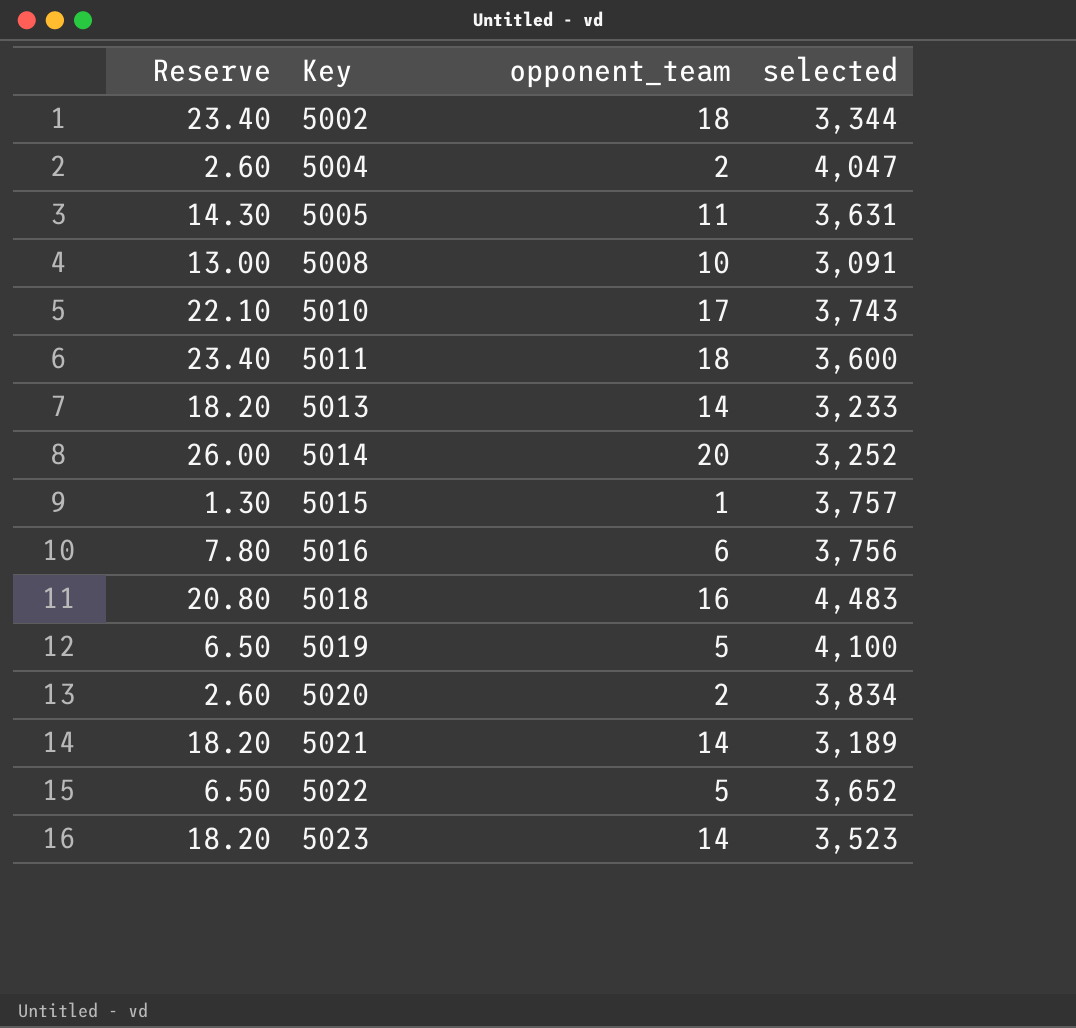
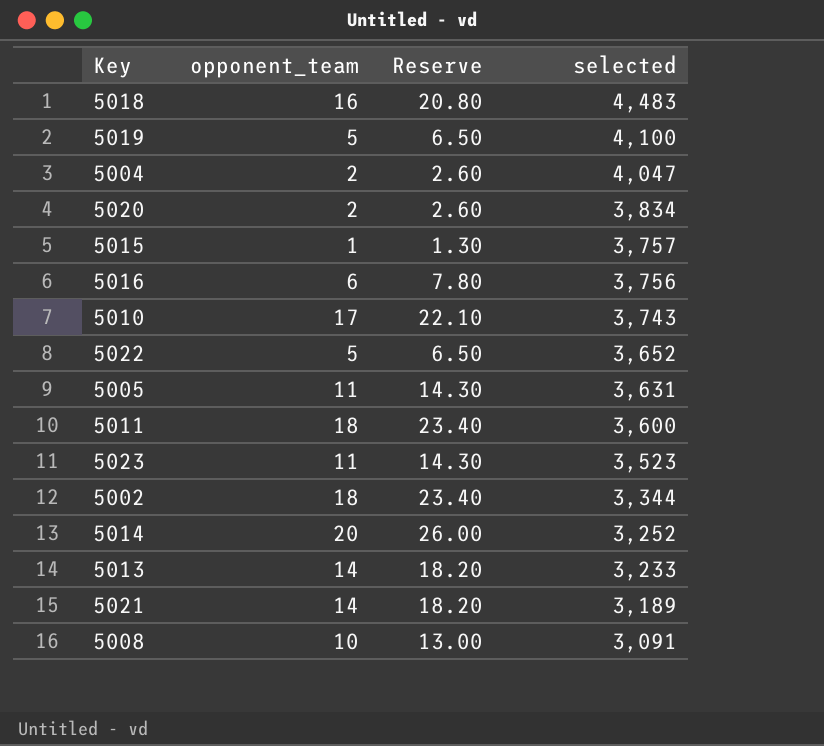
row order: Key ascending -> selected descending
column Reserve | position: 1 -> 3
5023 | opponent_team: 14 -> 11
5023 | Reserve: 18.20 -> 14.30

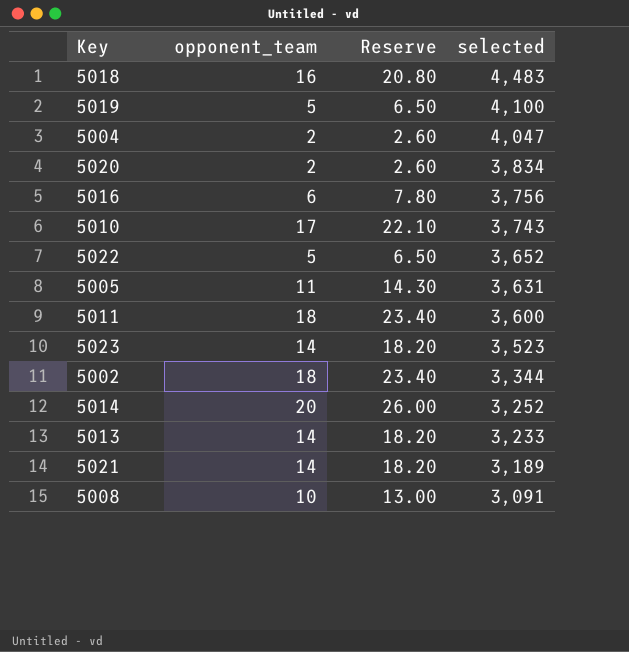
row 5015: 1 | 1.30 | 3,757 -> none
5023 | opponent_team: 11 -> 14
5023 | Reserve: 14.30 -> 18.20

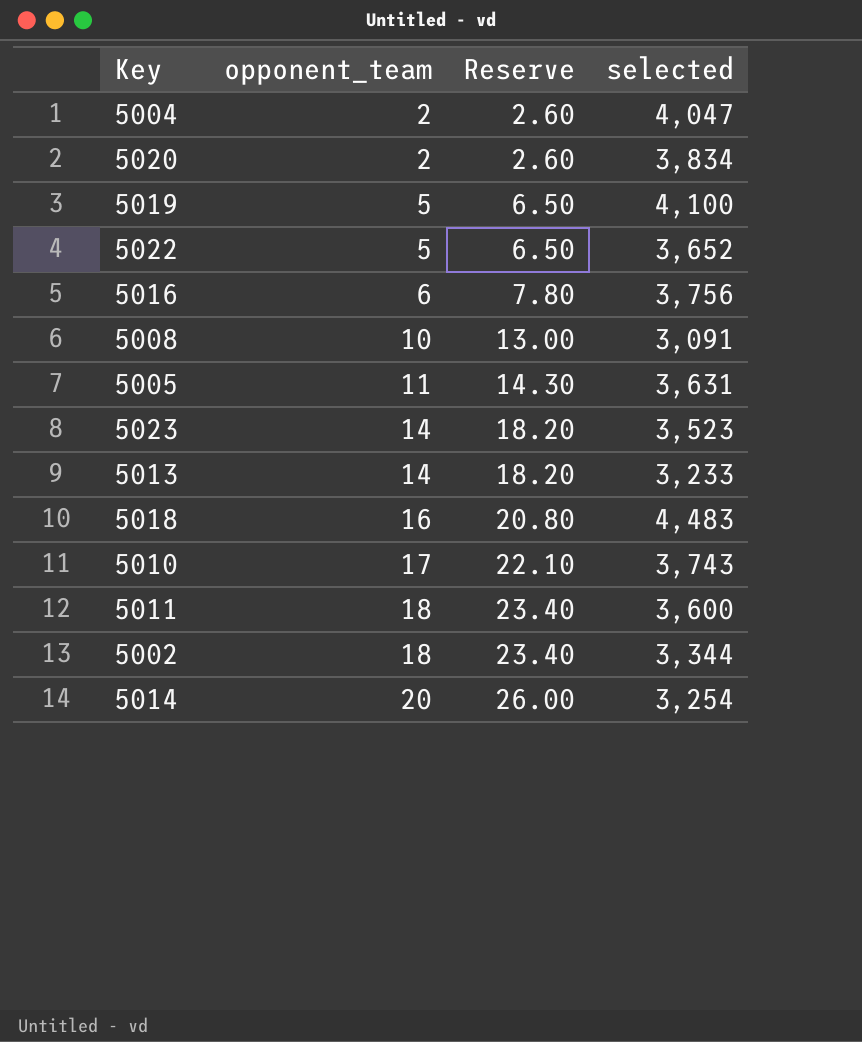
row order: selected descending -> opponent_team ascending
row 5021: 14 | 18.20 | 3,189 -> none
5014 | selected: 3,252 -> 3,254

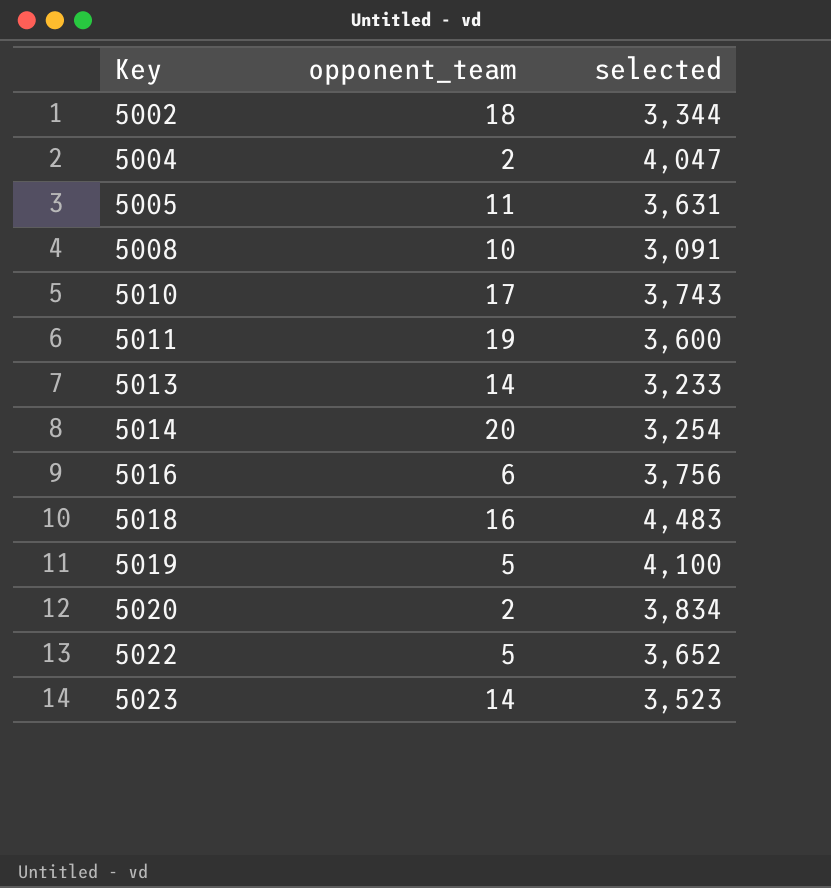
row order: opponent_team ascending -> Key ascending
column Reserve | formula: [opponent_team] * 1.3 -> none
5011 | opponent_team: 18 -> 19

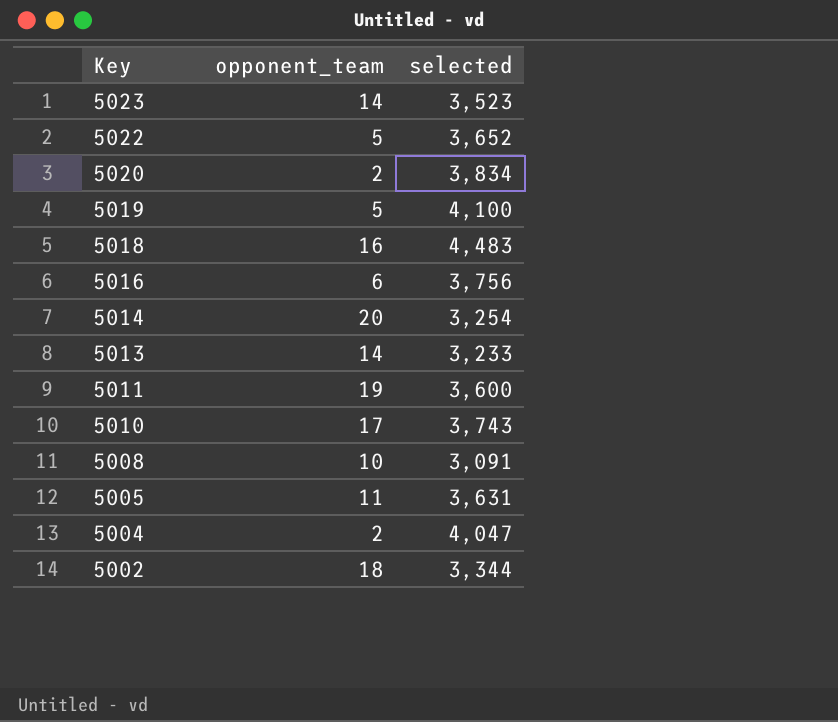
row order: Key ascending -> Key descending

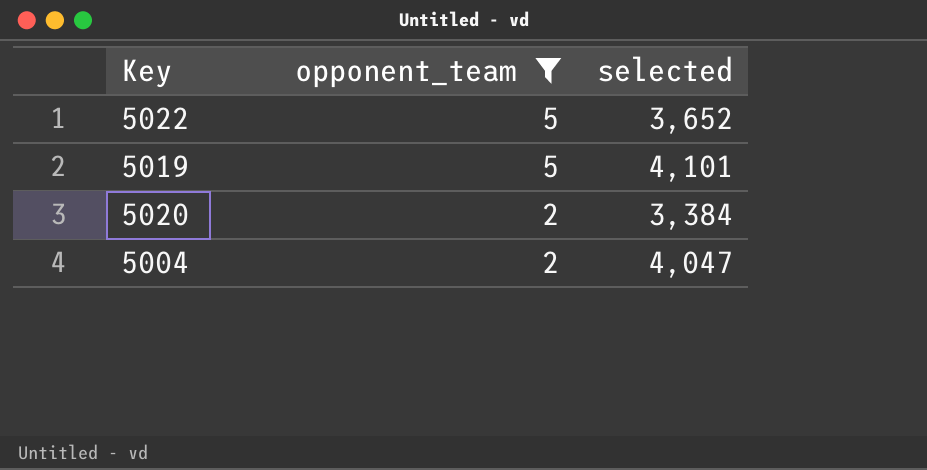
filter: none -> opponent_team <= 5
row order: Key descending -> opponent_team descending
5019 | selected: 4,100 -> 4,101
5020 | selected: 3,834 -> 3,384

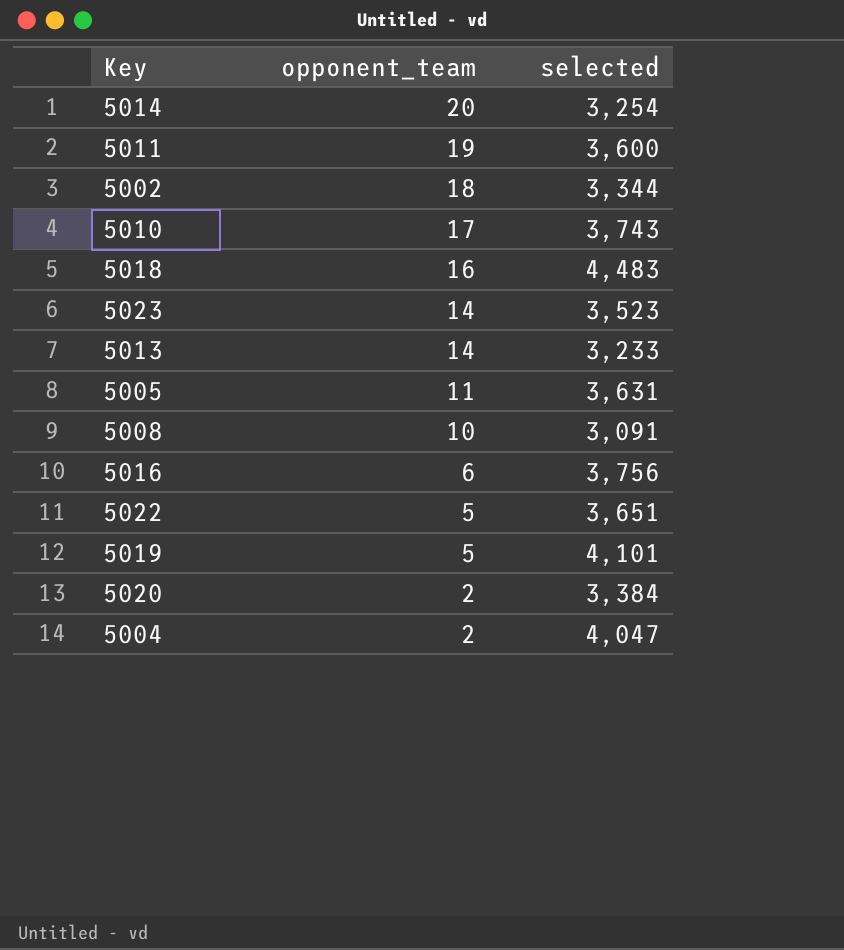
filter: opponent_team <= 5 -> none
5022 | selected: 3,652 -> 3,651

